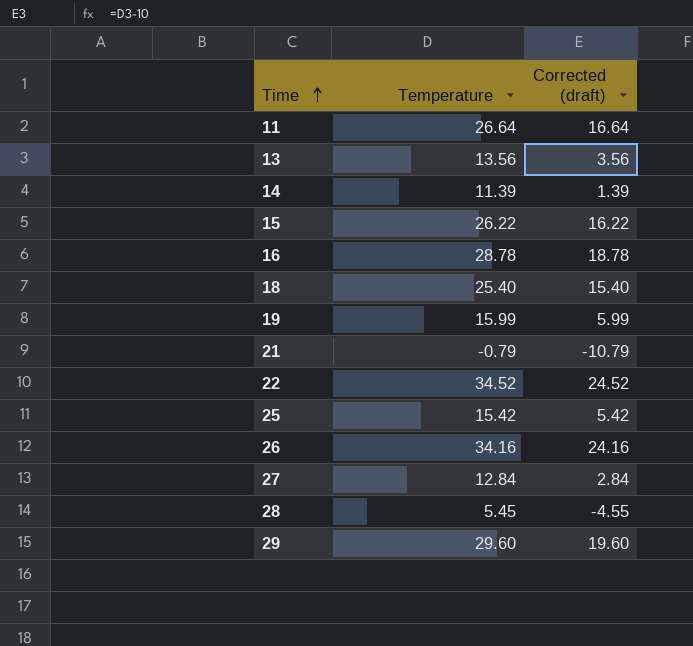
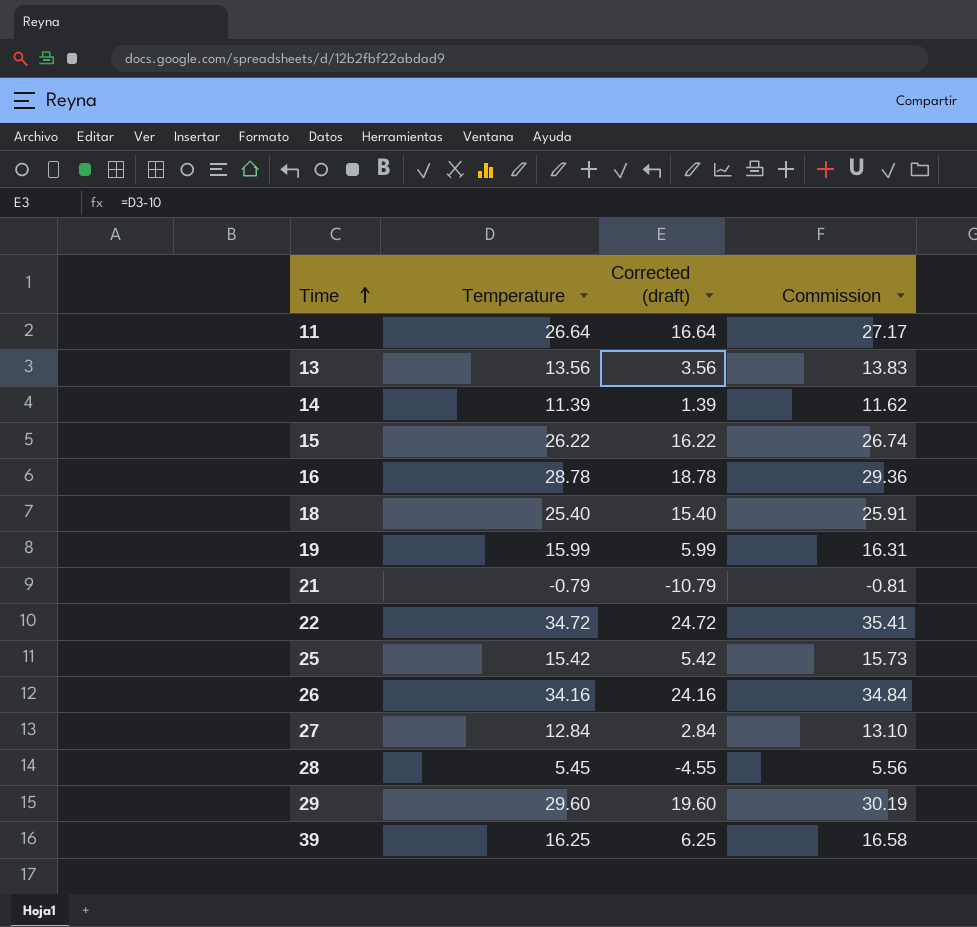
column Commission | formula: none -> [Temperature] * 1.02
22 | Temperature: 34.52 -> 34.72
22 | Corrected (draft): 24.52 -> 24.72
row 39: none -> 16.25 | 6.25 | 16.58

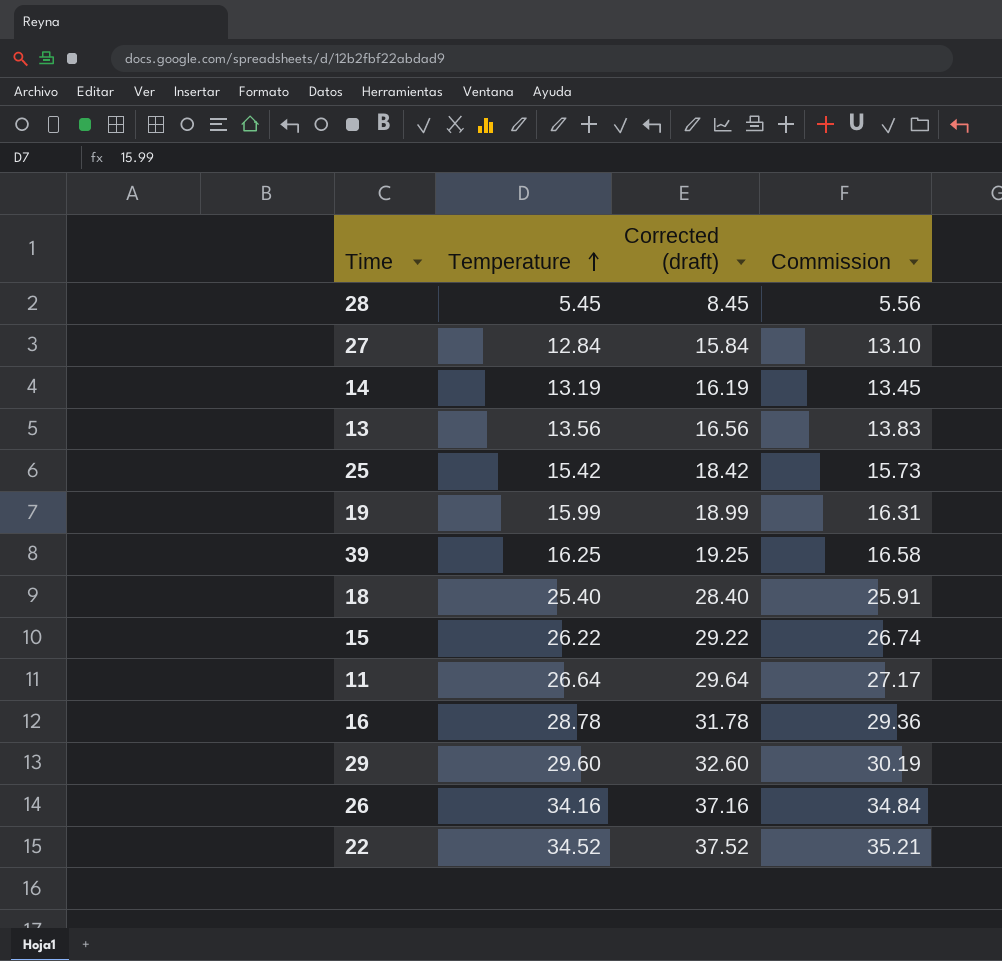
row order: Time ascending -> Temperature ascending
column Corrected (draft) | formula: [Temperature] - 10 -> [Temperature] + 3
row 21: -0.79 | -10.79 | -0.81 -> none
14 | Temperature: 11.39 -> 13.19
14 | Commission: 11.62 -> 13.45
22 | Temperature: 34.72 -> 34.52
22 | Commission: 35.41 -> 35.21

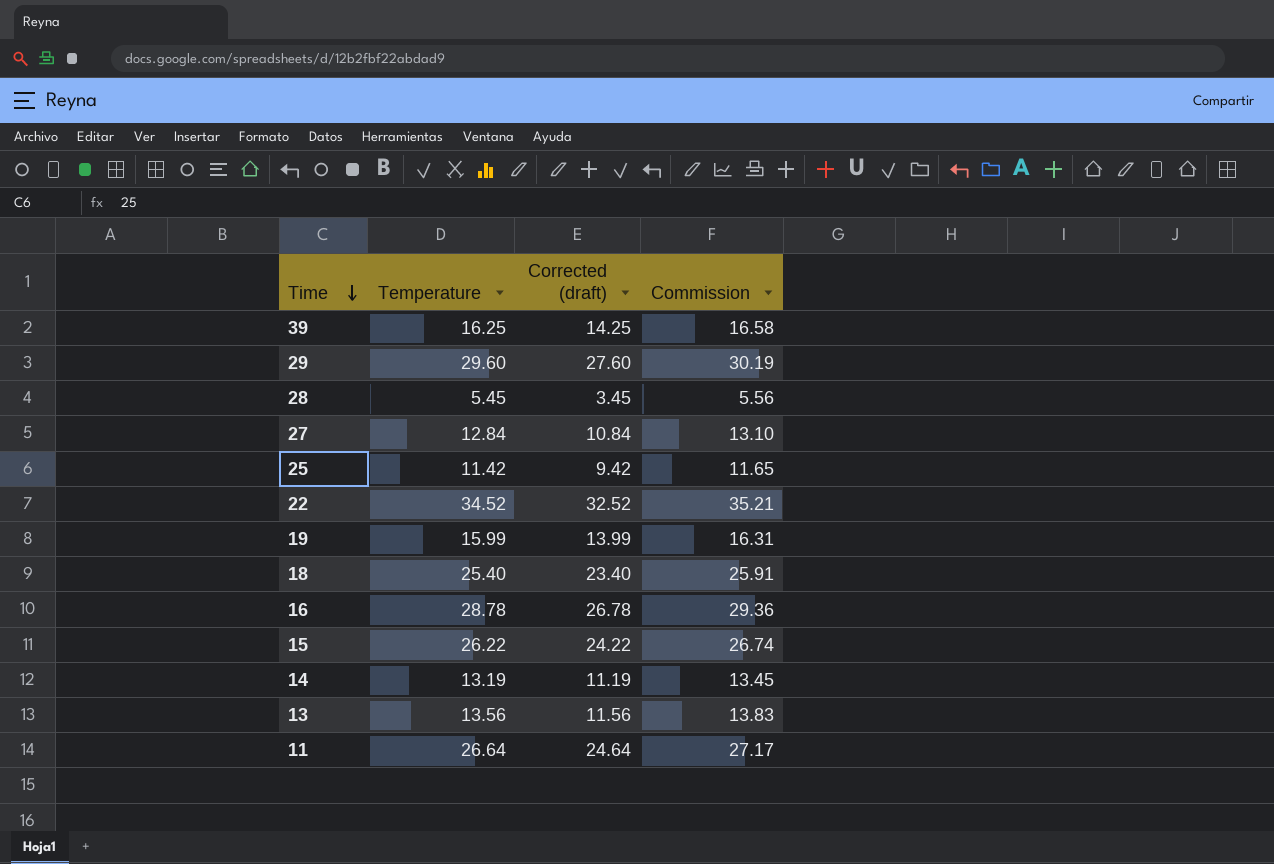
row order: Temperature ascending -> Time descending
column Corrected (draft) | formula: [Temperature] + 3 -> [Temperature] - 2
row 26: 34.16 | 37.16 | 34.84 -> none
25 | Temperature: 15.42 -> 11.42
25 | Commission: 15.73 -> 11.65

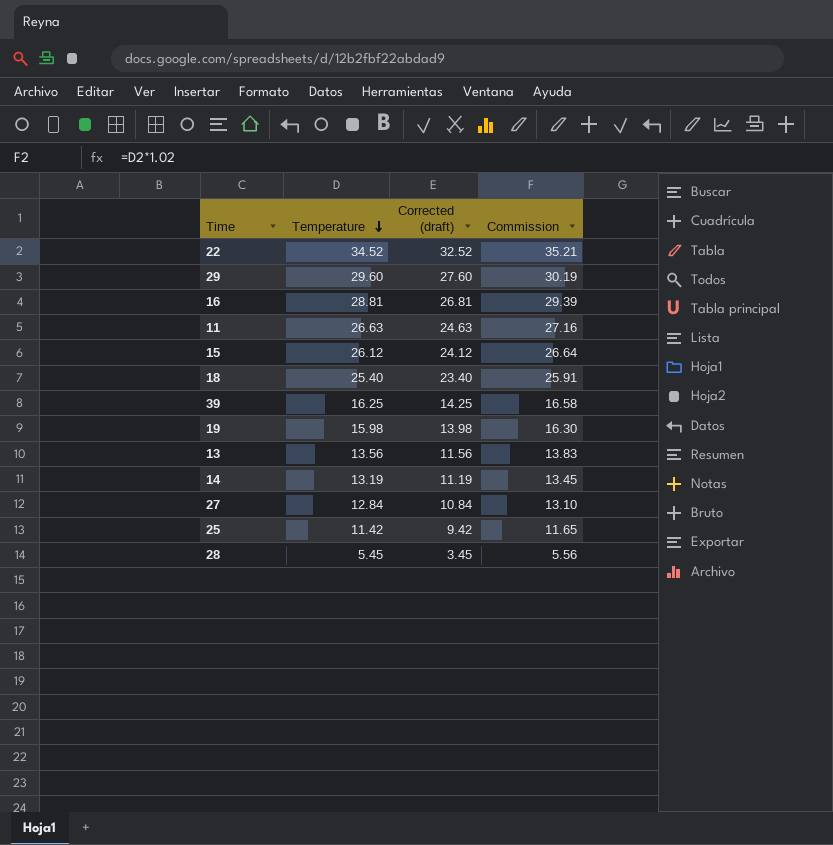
row order: Time descending -> Temperature descending
16 | Temperature: 28.78 -> 28.81
16 | Corrected (draft): 26.78 -> 26.81
16 | Commission: 29.36 -> 29.39
11 | Temperature: 26.64 -> 26.63
11 | Corrected (draft): 24.64 -> 24.63
11 | Commission: 27.17 -> 27.16
15 | Temperature: 26.22 -> 26.12
15 | Corrected (draft): 24.22 -> 24.12
15 | Commission: 26.74 -> 26.64
19 | Temperature: 15.99 -> 15.98
19 | Corrected (draft): 13.99 -> 13.98
19 | Commission: 16.31 -> 16.30

